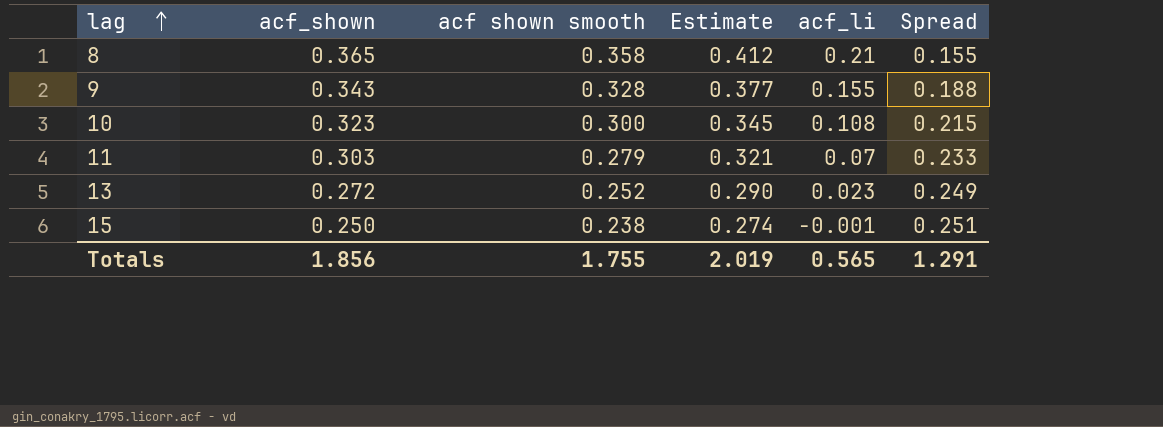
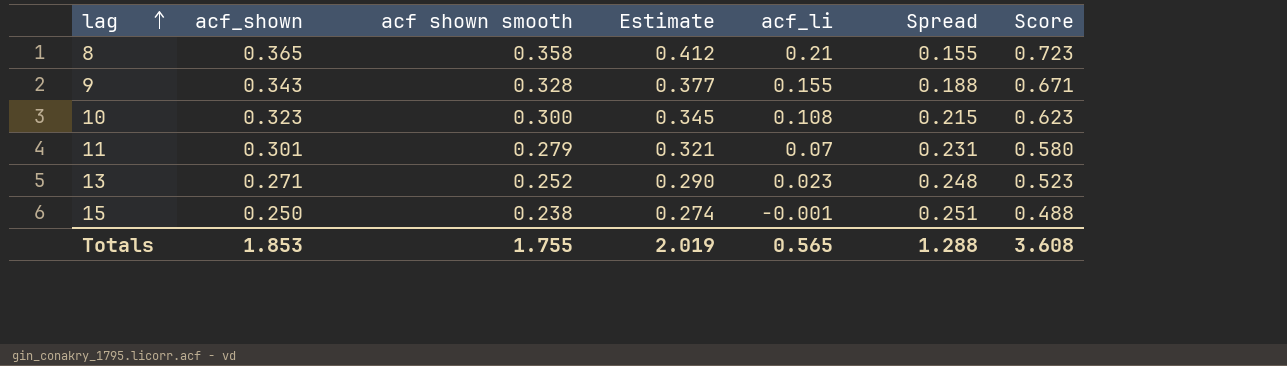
column Score | formula: none -> [acf_shown] + [acf shown smooth]
11 | acf_shown: 0.303 -> 0.301
11 | Spread: 0.233 -> 0.231
13 | acf_shown: 0.272 -> 0.271
13 | Spread: 0.249 -> 0.248
Totals | acf_shown: 1.856 -> 1.853
Totals | Spread: 1.291 -> 1.288

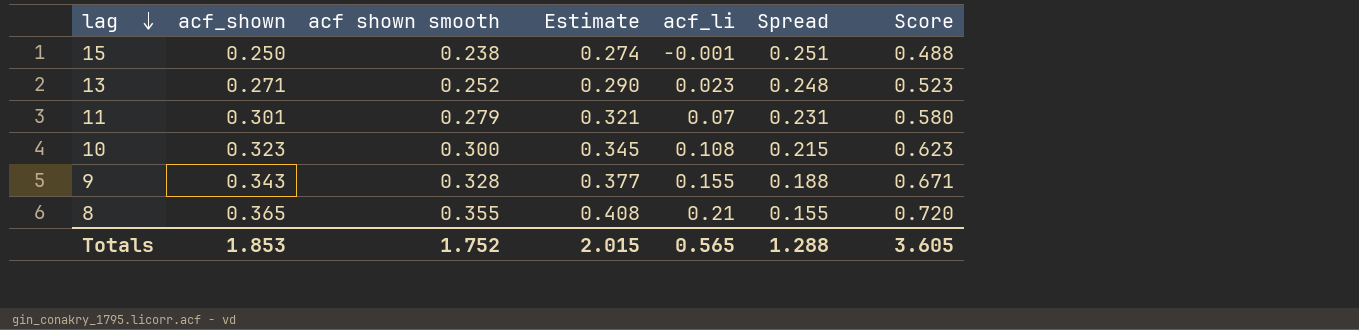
row order: lag ascending -> lag descending
8 | acf shown smooth: 0.358 -> 0.355
8 | Estimate: 0.412 -> 0.408
8 | Score: 0.723 -> 0.720
Totals | acf shown smooth: 1.755 -> 1.752
Totals | Estimate: 2.019 -> 2.015
Totals | Score: 3.608 -> 3.605

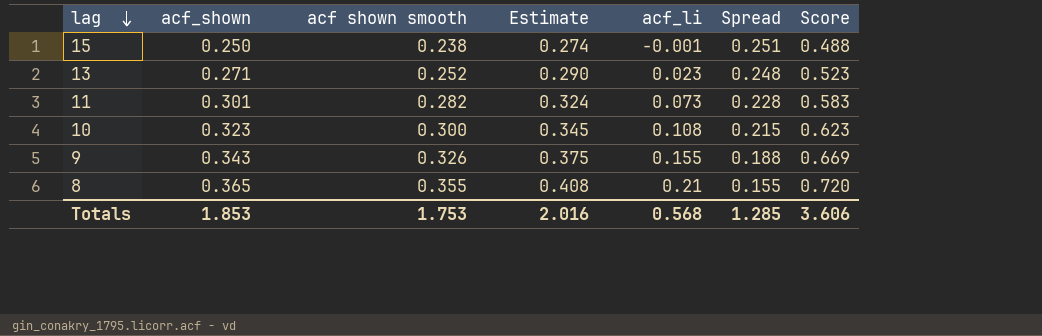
11 | acf shown smooth: 0.279 -> 0.282
11 | Estimate: 0.321 -> 0.324
11 | acf_li: 0.07 -> 0.073
11 | Spread: 0.231 -> 0.228
11 | Score: 0.580 -> 0.583
9 | acf shown smooth: 0.328 -> 0.326
9 | Estimate: 0.377 -> 0.375
9 | Score: 0.671 -> 0.669
Totals | acf shown smooth: 1.752 -> 1.753
Totals | Estimate: 2.015 -> 2.016
Totals | acf_li: 0.565 -> 0.568
Totals | Spread: 1.288 -> 1.285
Totals | Score: 3.605 -> 3.606

